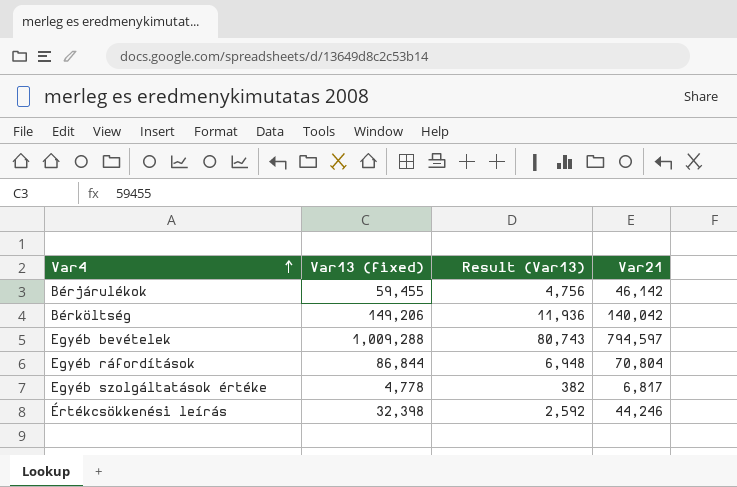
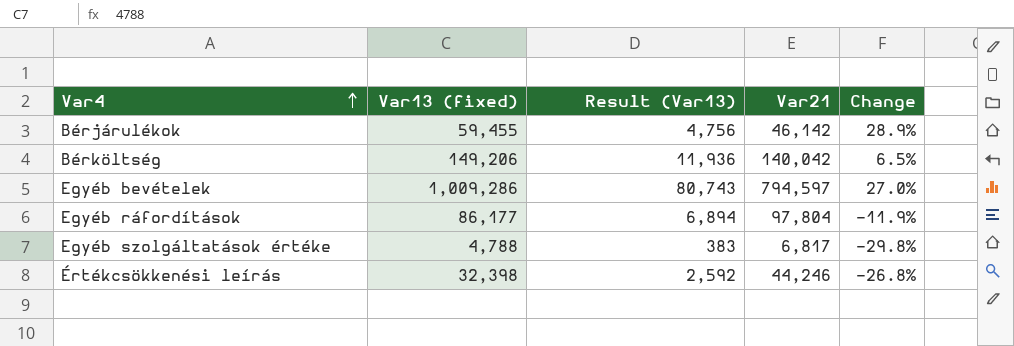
column Change | formula: none -> ([Var13 (fixed)] - [Var21]) / [Var21]
Egyéb bevételek | Var13 (fixed): 1,009,288 -> 1,009,286
Egyéb ráfordítások | Var13 (fixed): 86,844 -> 86,177
Egyéb ráfordítások | Result (Var13): 6,948 -> 6,894
Egyéb ráfordítások | Var21: 70,804 -> 97,804
Egyéb szolgáltatások értéke | Var13 (fixed): 4,778 -> 4,788
Egyéb szolgáltatások értéke | Result (Var13): 382 -> 383

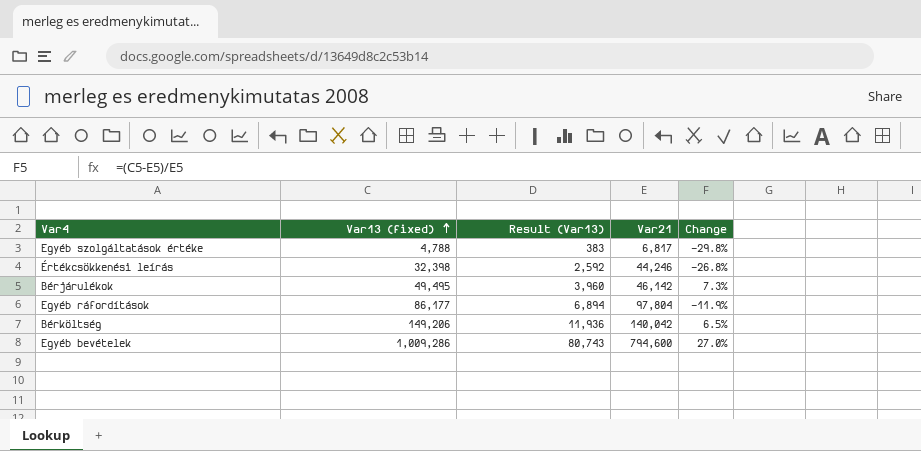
row order: Var4 ascending -> Var13 (fixed) ascending
Bérjárulékok | Var13 (fixed): 59,455 -> 49,495
Bérjárulékok | Result (Var13): 4,756 -> 3,960
Bérjárulékok | Change: 28.9% -> 7.3%
Egyéb bevételek | Var21: 794,597 -> 794,600

